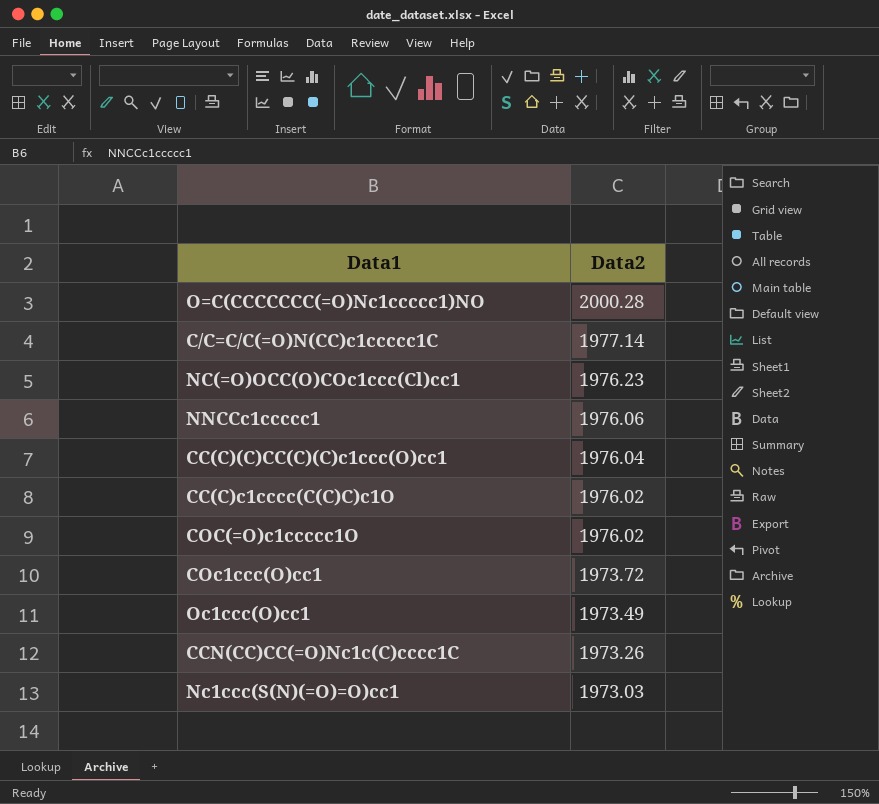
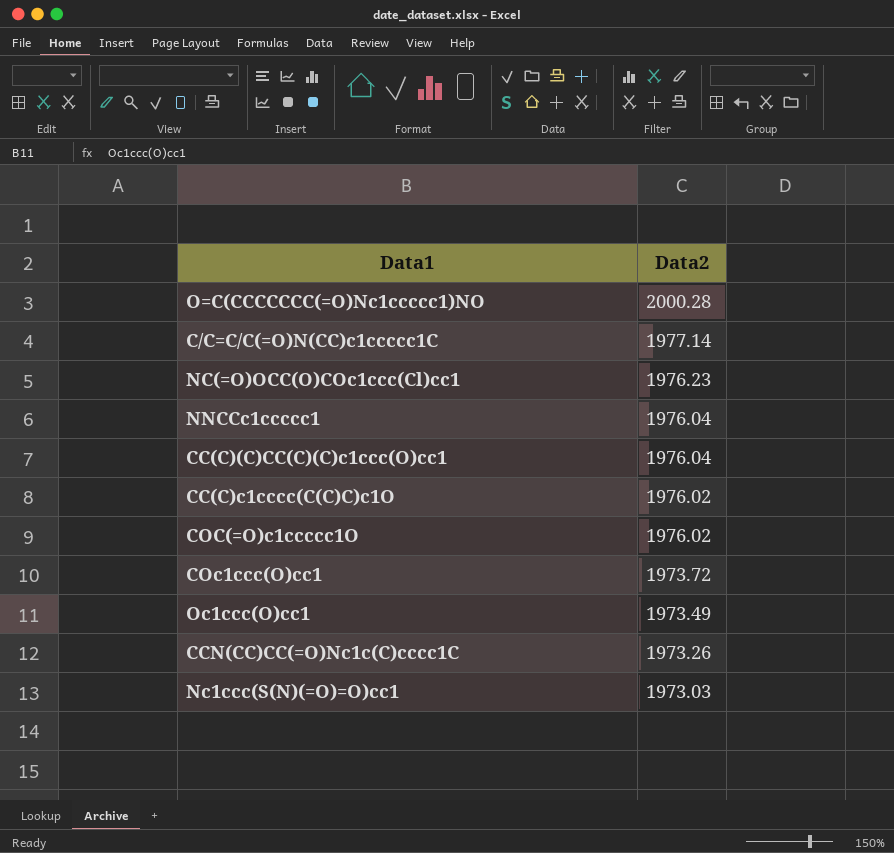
NNCCc1ccccc1 | Data2: 1976.06 -> 1976.04

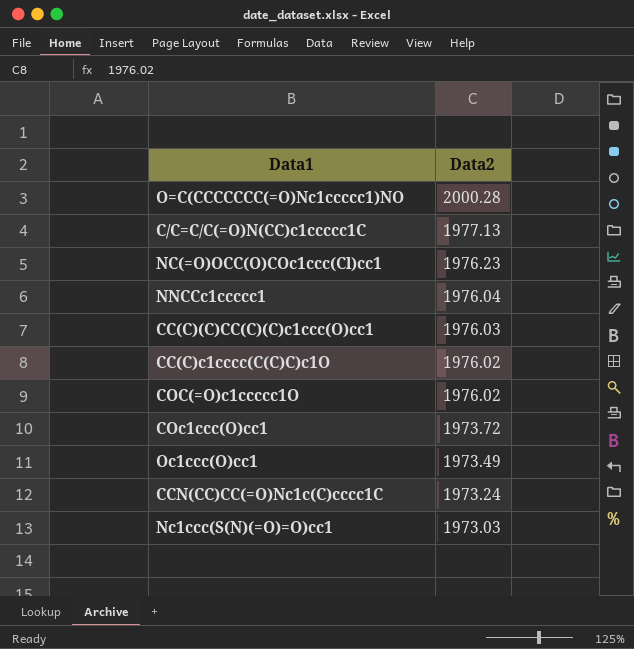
C/C=C/C(=O)N(CC)c1ccccc1C | Data2: 1977.14 -> 1977.13
CC(C)(C)CC(C)(C)c1ccc(O)cc1 | Data2: 1976.04 -> 1976.03
CCN(CC)CC(=O)Nc1c(C)cccc1C | Data2: 1973.26 -> 1973.24

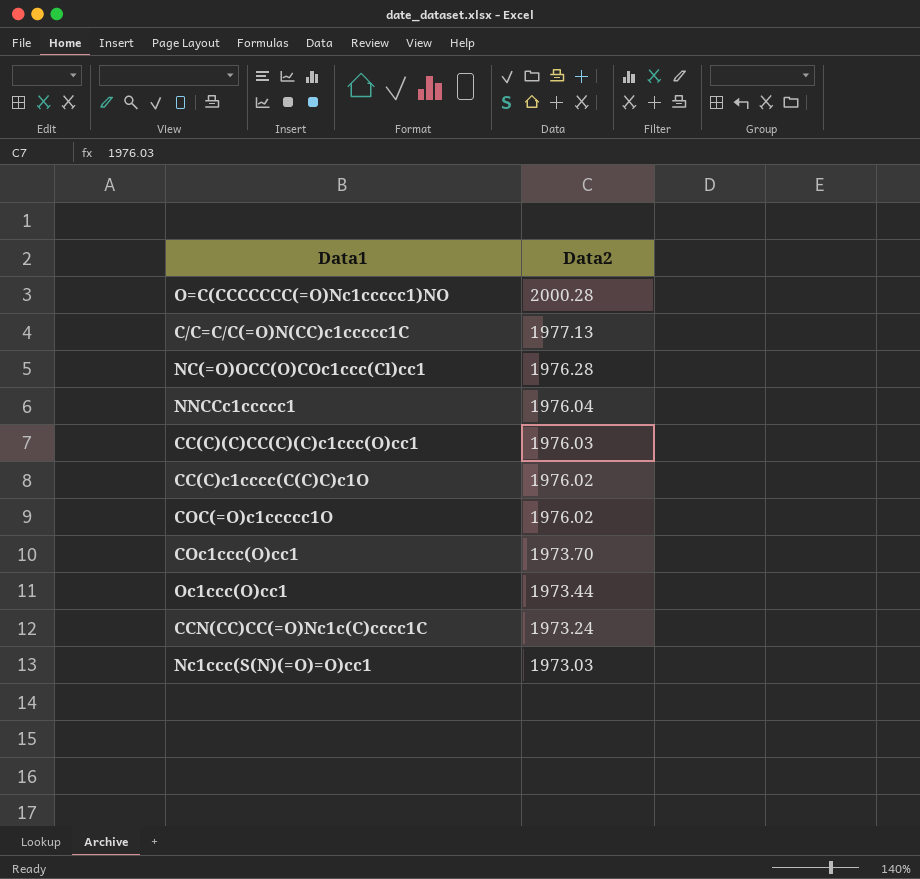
NC(=O)OCC(O)COc1ccc(Cl)cc1 | Data2: 1976.23 -> 1976.28
COc1ccc(O)cc1 | Data2: 1973.72 -> 1973.70
Oc1ccc(O)cc1 | Data2: 1973.49 -> 1973.44

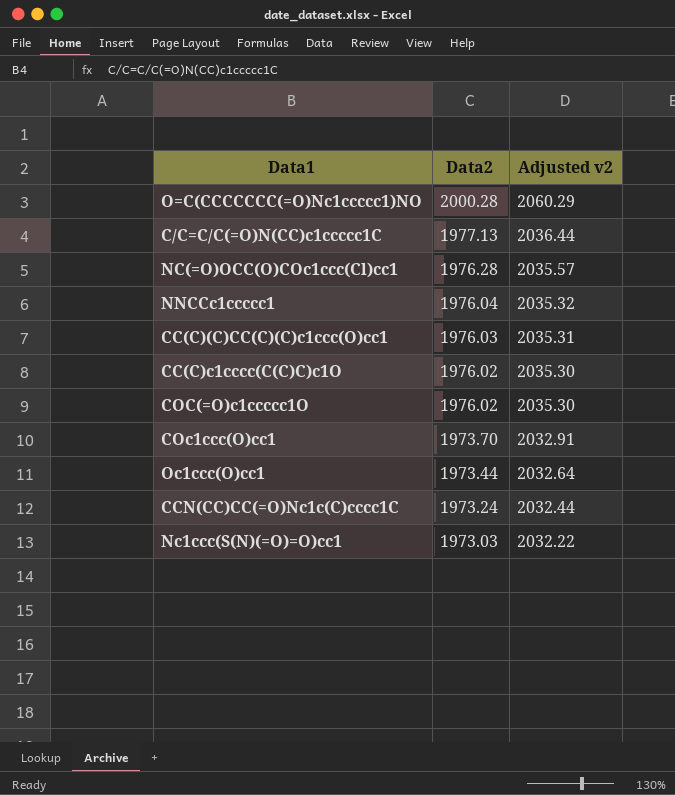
column Adjusted v2 | formula: none -> [Data2] * 1.03

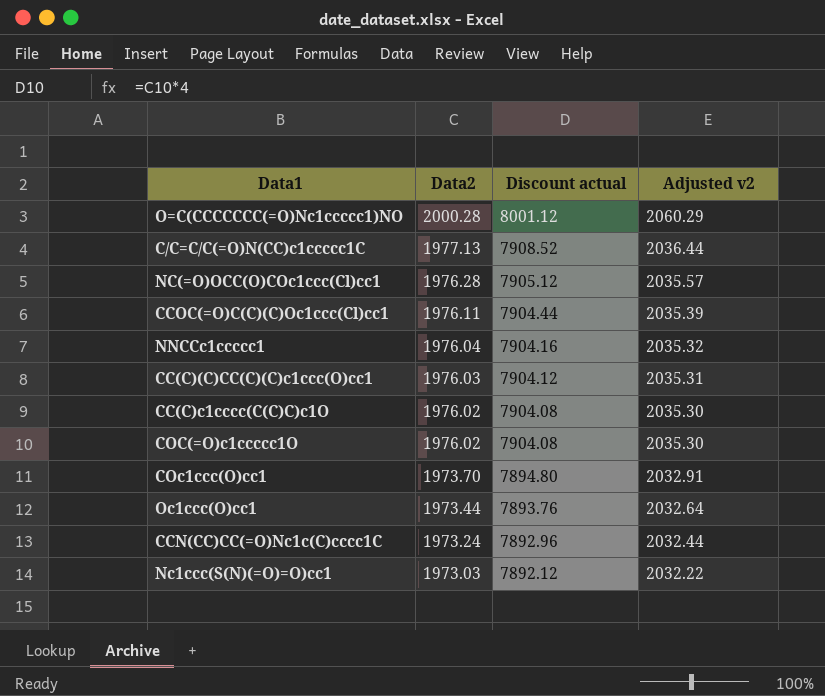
column Discount actual | formula: none -> [Data2] * 4
row CCOC(=O)C(C)(C)Oc1ccc(Cl)cc1: none -> 1976.11 | 7904.44 | 2035.39

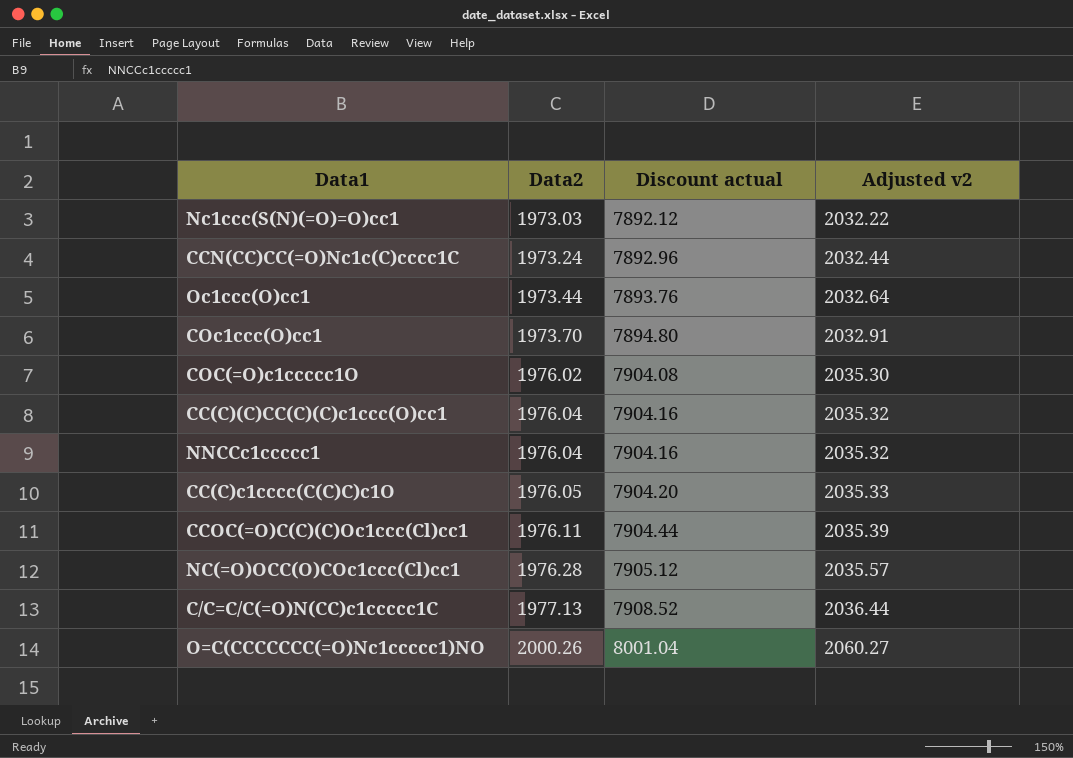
row order: Data2 descending -> Data2 ascending
CC(C)(C)CC(C)(C)c1ccc(O)cc1 | Data2: 1976.03 -> 1976.04
CC(C)(C)CC(C)(C)c1ccc(O)cc1 | Discount actual: 7904.12 -> 7904.16
CC(C)(C)CC(C)(C)c1ccc(O)cc1 | Adjusted v2: 2035.31 -> 2035.32
CC(C)c1cccc(C(C)C)c1O | Data2: 1976.02 -> 1976.05
CC(C)c1cccc(C(C)C)c1O | Discount actual: 7904.08 -> 7904.20
CC(C)c1cccc(C(C)C)c1O | Adjusted v2: 2035.30 -> 2035.33
O=C(CCCCCCC(=O)Nc1ccccc1)NO | Data2: 2000.28 -> 2000.26
O=C(CCCCCCC(=O)Nc1ccccc1)NO | Discount actual: 8001.12 -> 8001.04
O=C(CCCCCCC(=O)Nc1ccccc1)NO | Adjusted v2: 2060.29 -> 2060.27

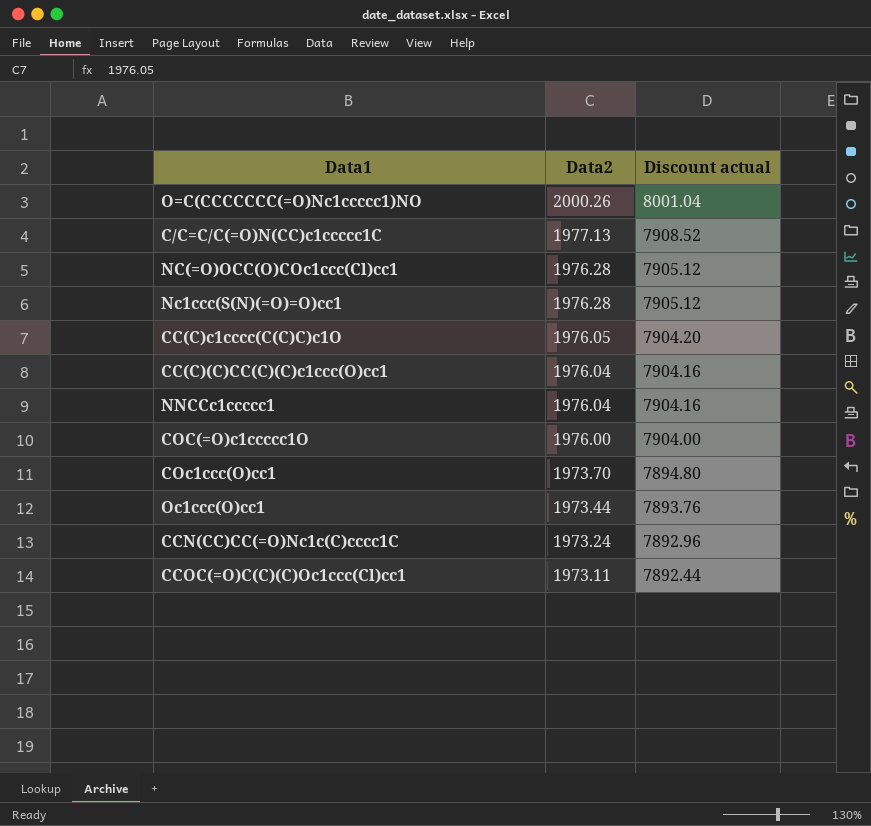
row order: Data2 ascending -> Data2 descending
column Adjusted v2 | formula: [Data2] * 1.03 -> none
Nc1ccc(S(N)(=O)=O)cc1 | Data2: 1973.03 -> 1976.28
Nc1ccc(S(N)(=O)=O)cc1 | Discount actual: 7892.12 -> 7905.12
COC(=O)c1ccccc1O | Data2: 1976.02 -> 1976.00
COC(=O)c1ccccc1O | Discount actual: 7904.08 -> 7904.00
CCOC(=O)C(C)(C)Oc1ccc(Cl)cc1 | Data2: 1976.11 -> 1973.11
CCOC(=O)C(C)(C)Oc1ccc(Cl)cc1 | Discount actual: 7904.44 -> 7892.44

